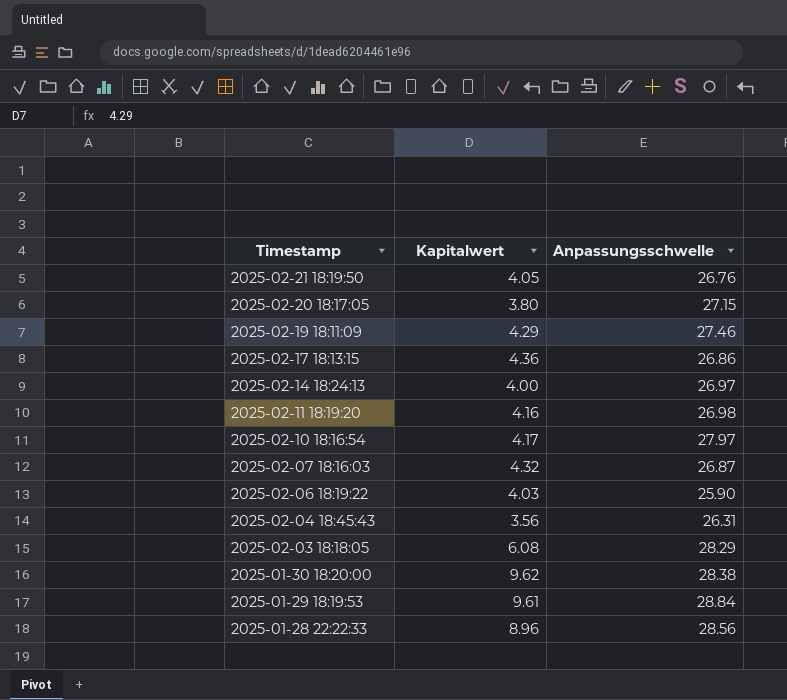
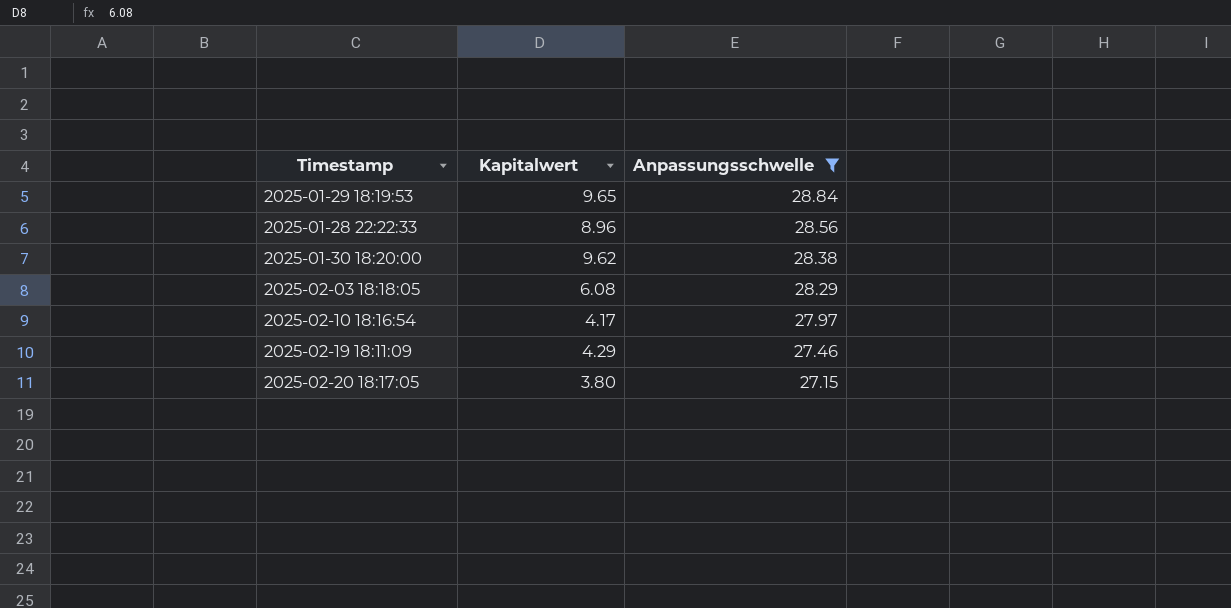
filter: none -> Anpassungsschwelle >= 27.15
row order: Timestamp descending -> Anpassungsschwelle descending
2025-01-29 18:19:53 | Kapitalwert: 9.61 -> 9.65

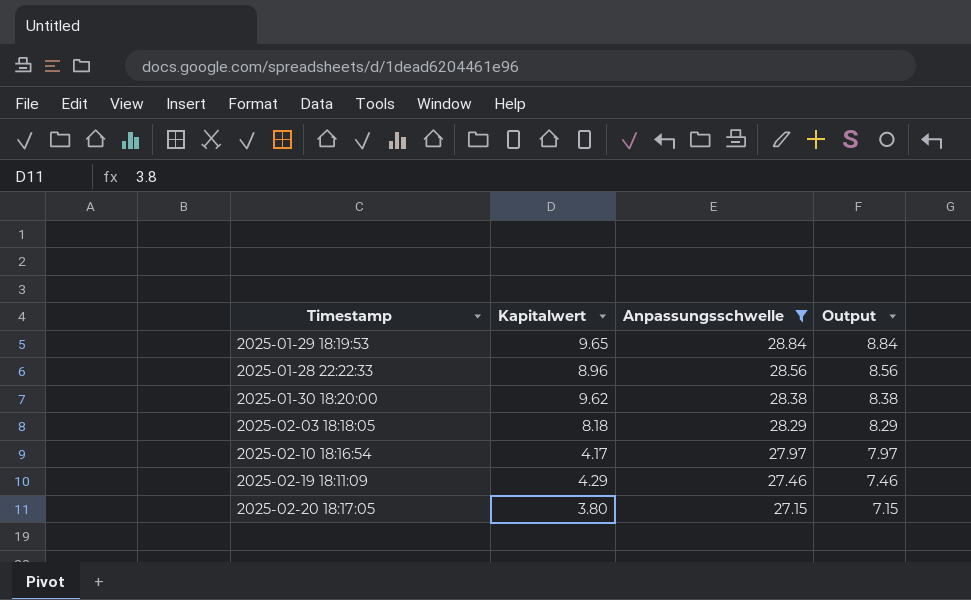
column Output | formula: none -> [Anpassungsschwelle] - 20
2025-02-03 18:18:05 | Kapitalwert: 6.08 -> 8.18

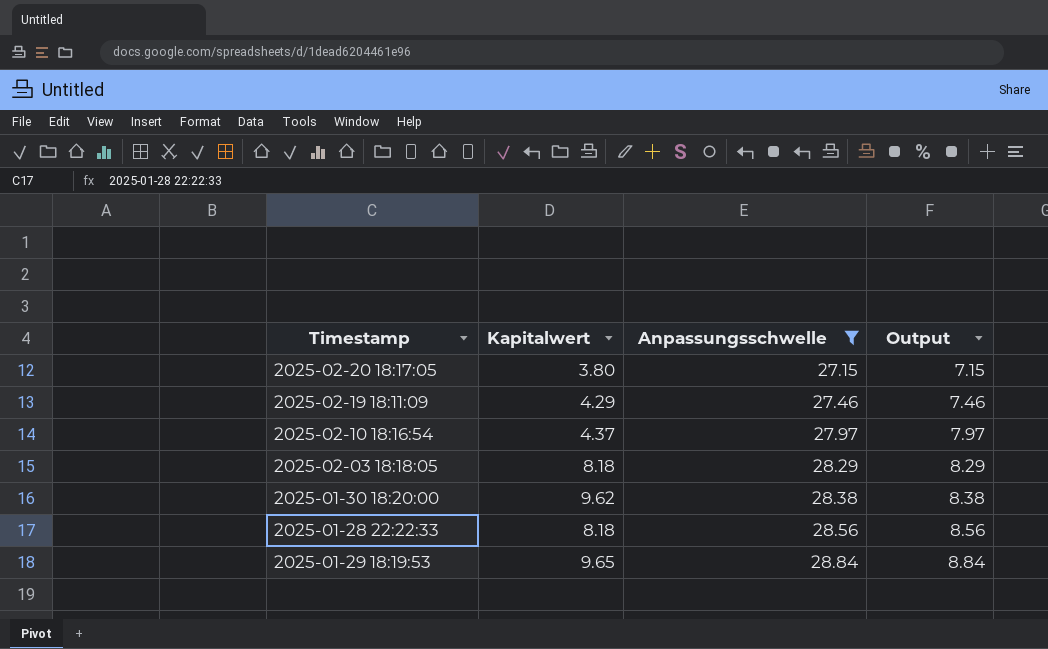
row order: Anpassungsschwelle descending -> Anpassungsschwelle ascending
2025-02-10 18:16:54 | Kapitalwert: 4.17 -> 4.37
2025-01-28 22:22:33 | Kapitalwert: 8.96 -> 8.18

